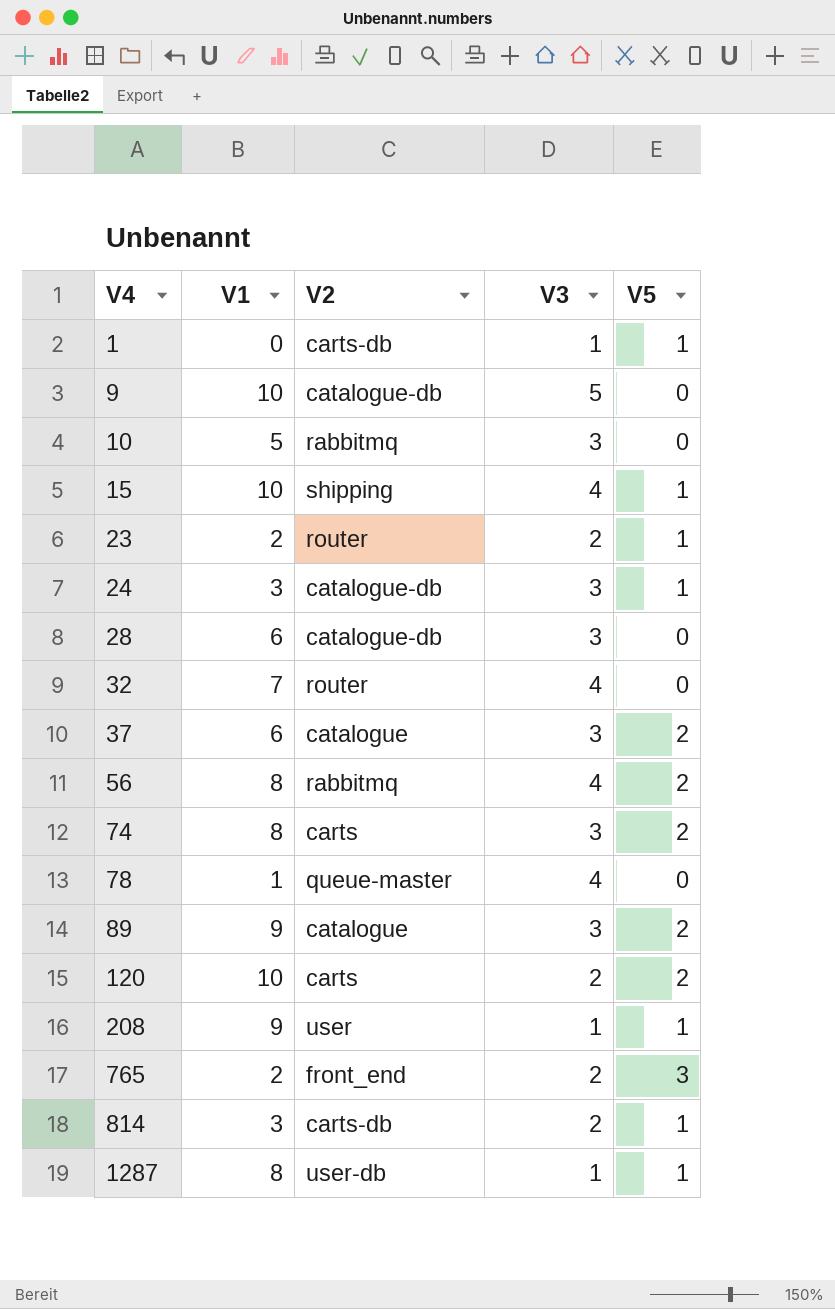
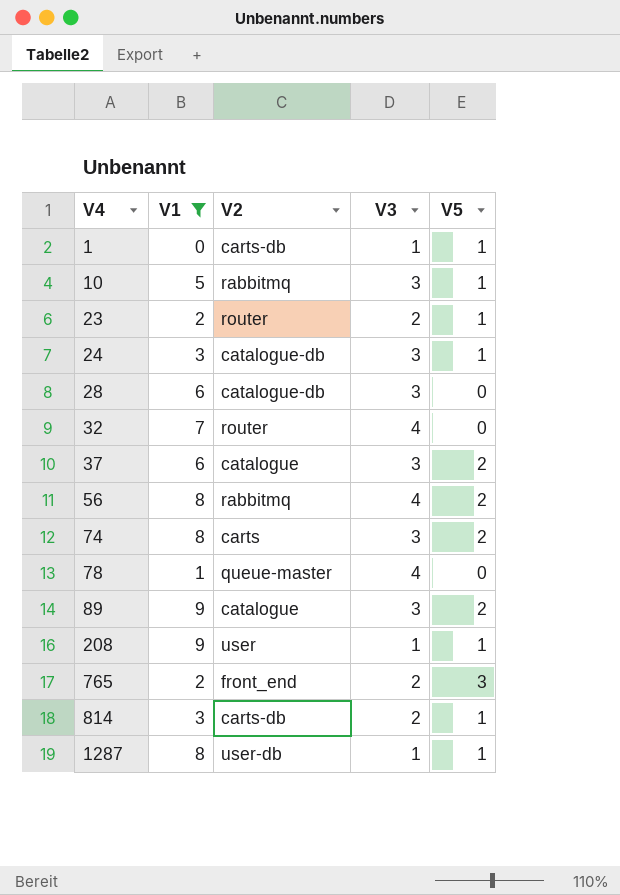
filter: none -> V1 != 10
10 | V5: 0 -> 1

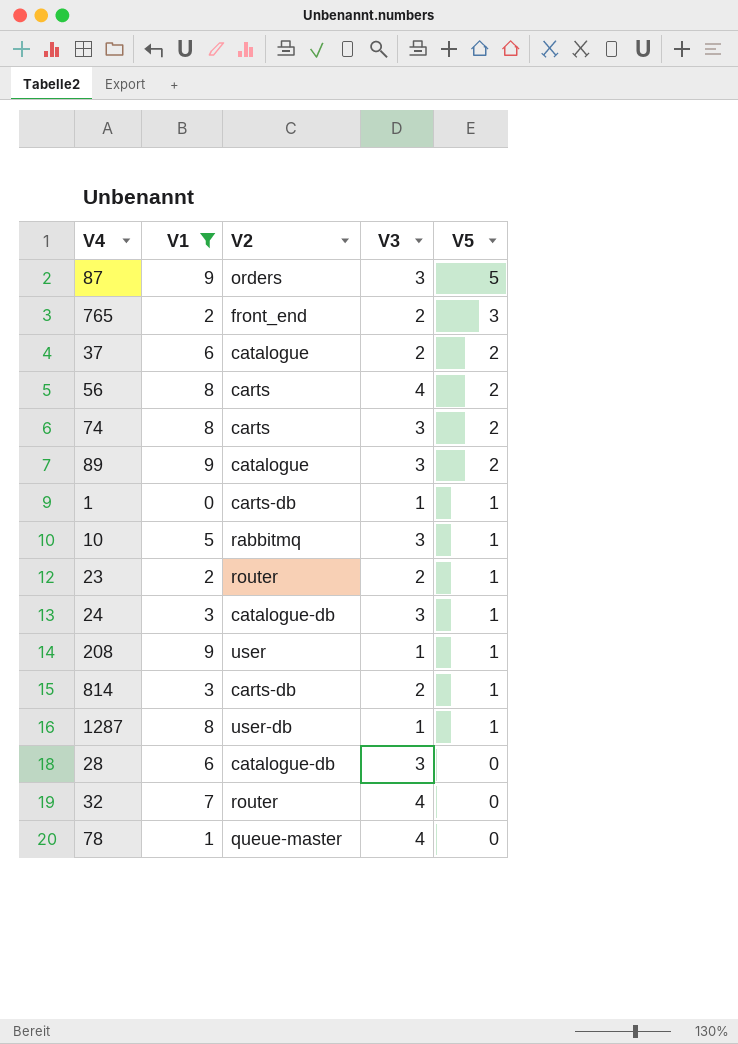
row order: V4 ascending -> V5 descending
row 87: none -> 9 | orders | 3 | 5
37 | V3: 3 -> 2
56 | V2: rabbitmq -> carts

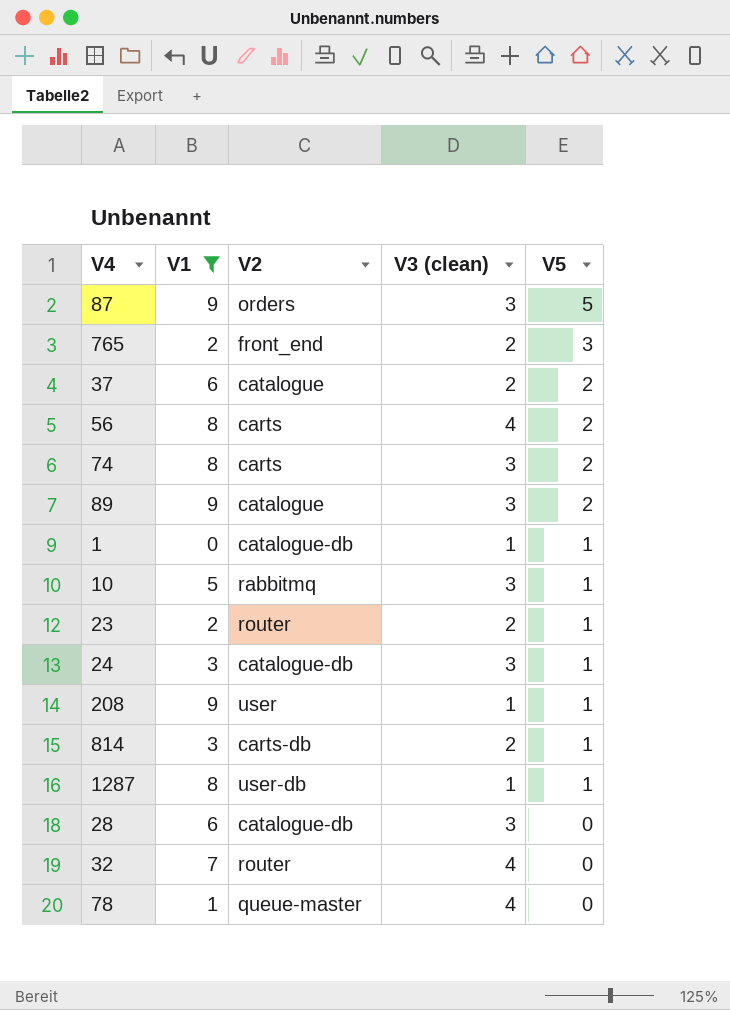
column name: V3 -> V3 (clean)
1 | V2: carts-db -> catalogue-db

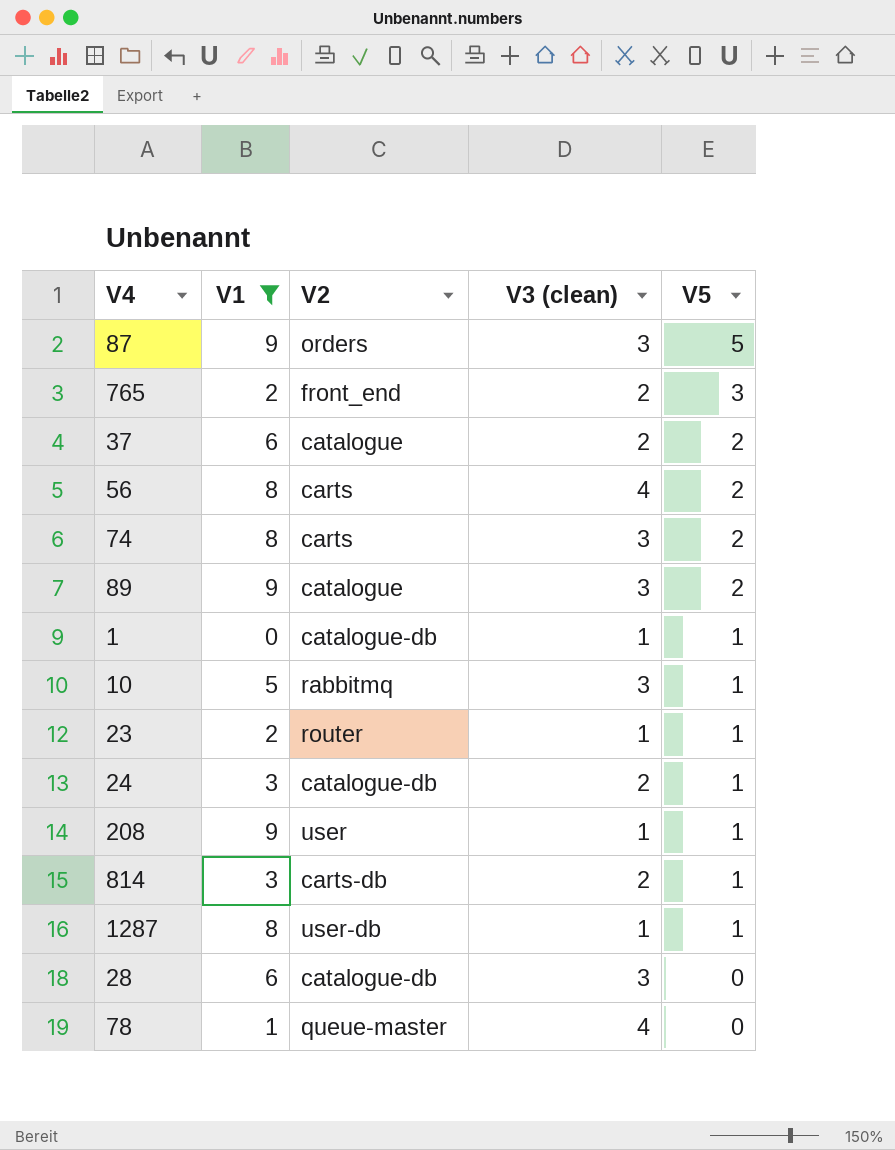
row 32: 7 | router | 4 | 0 -> none
23 | V3 (clean): 2 -> 1
24 | V3 (clean): 3 -> 2

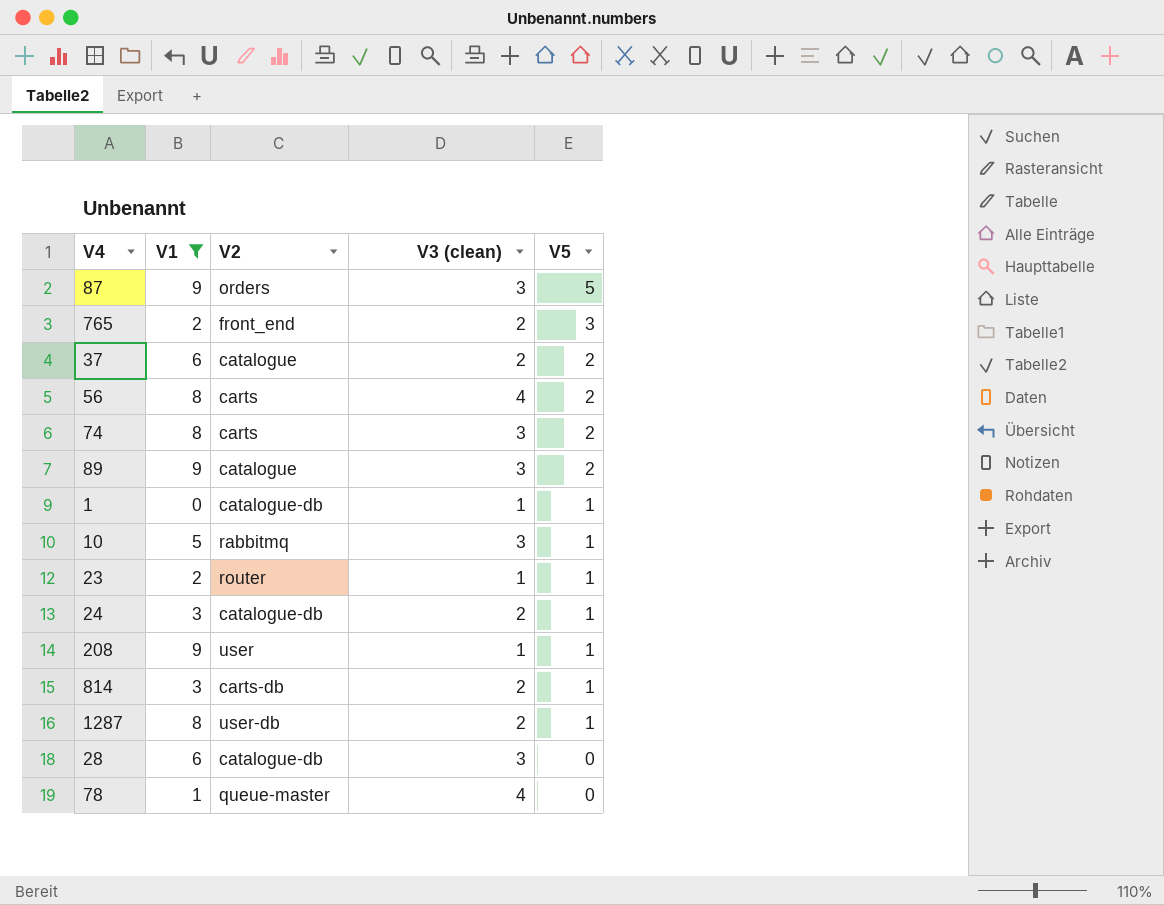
1287 | V3 (clean): 1 -> 2

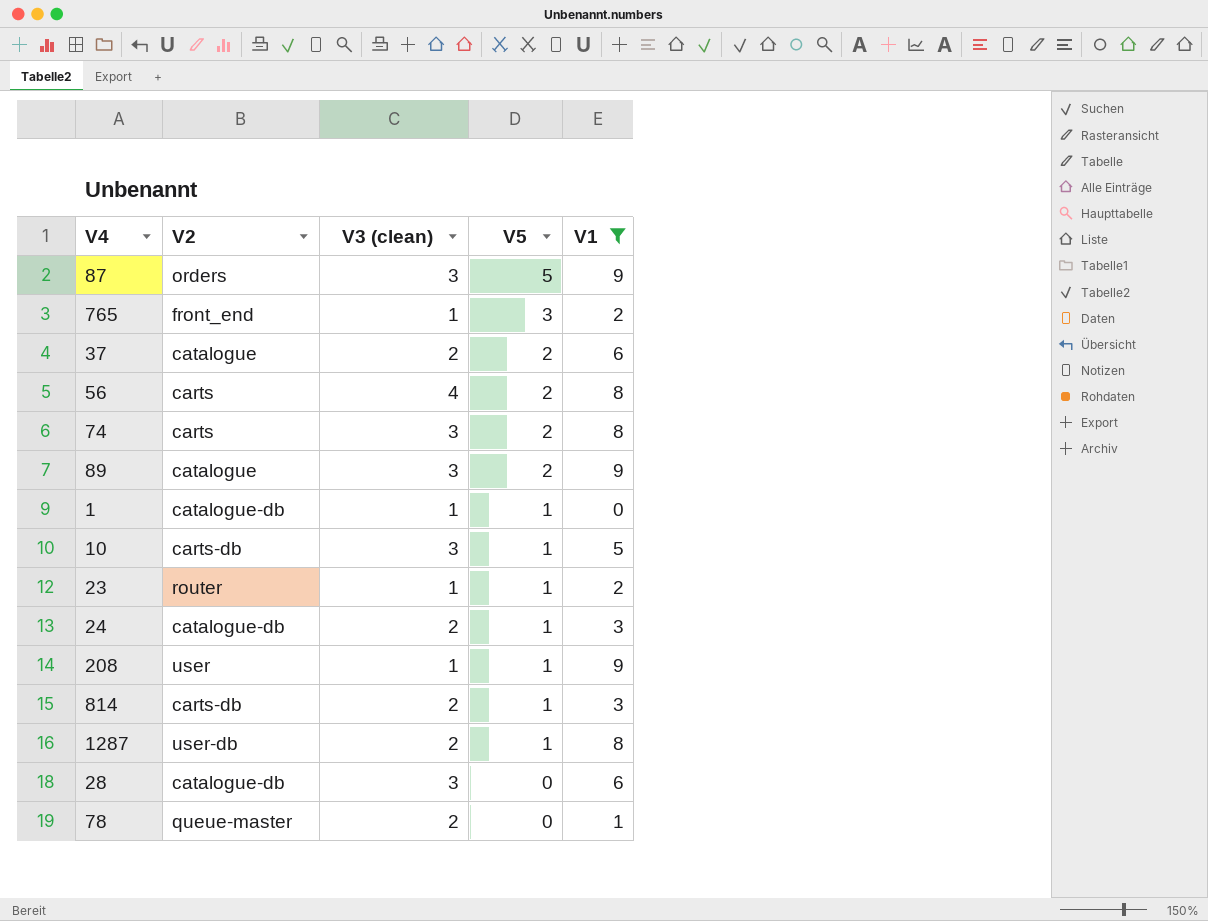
column V1 | position: 2 -> 5
765 | V3 (clean): 2 -> 1
10 | V2: rabbitmq -> carts-db
78 | V3 (clean): 4 -> 2

